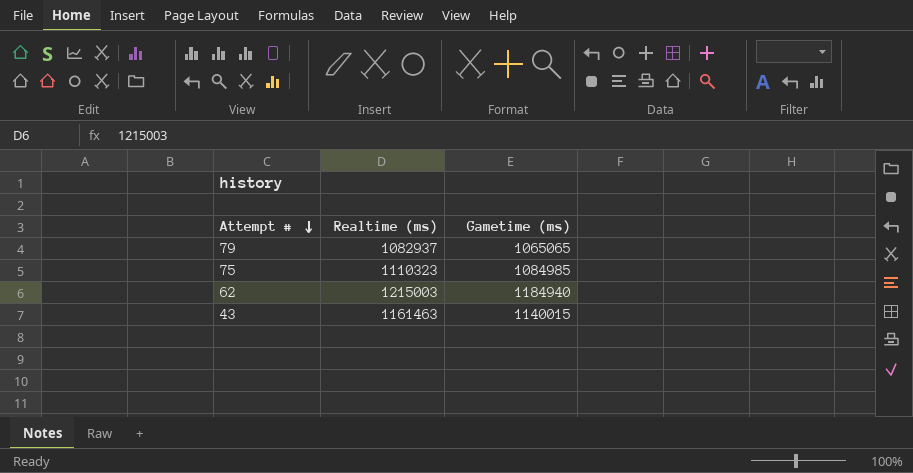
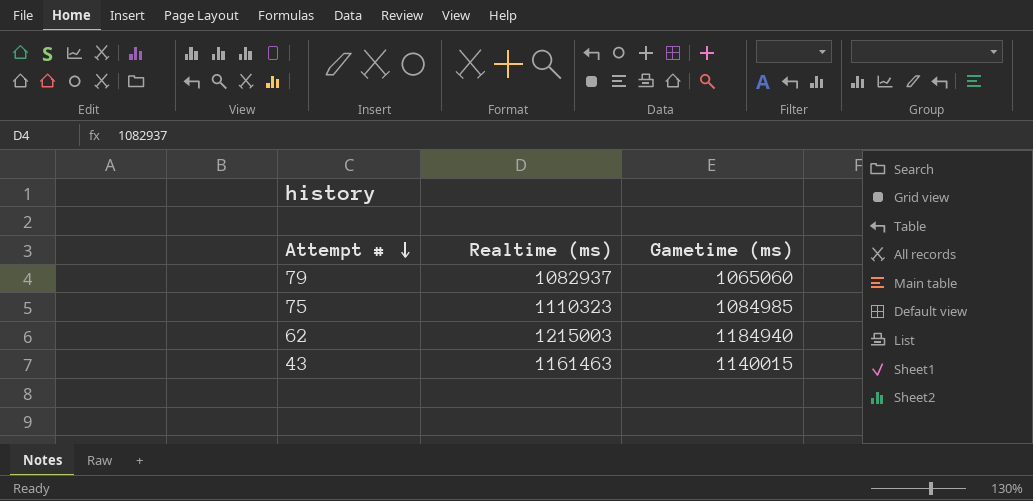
79 | Gametime (ms): 1065065 -> 1065060

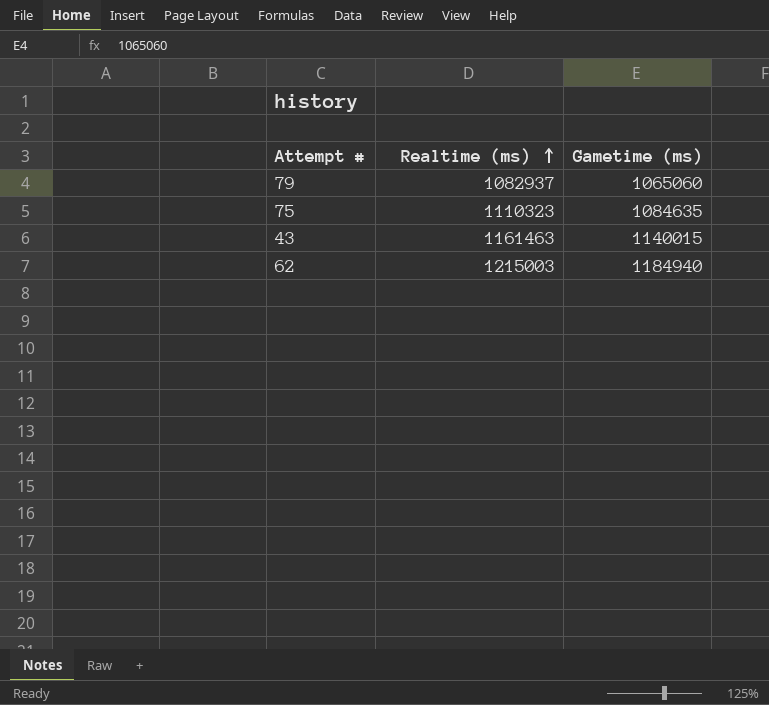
row order: Attempt # descending -> Realtime (ms) ascending
75 | Gametime (ms): 1084985 -> 1084635

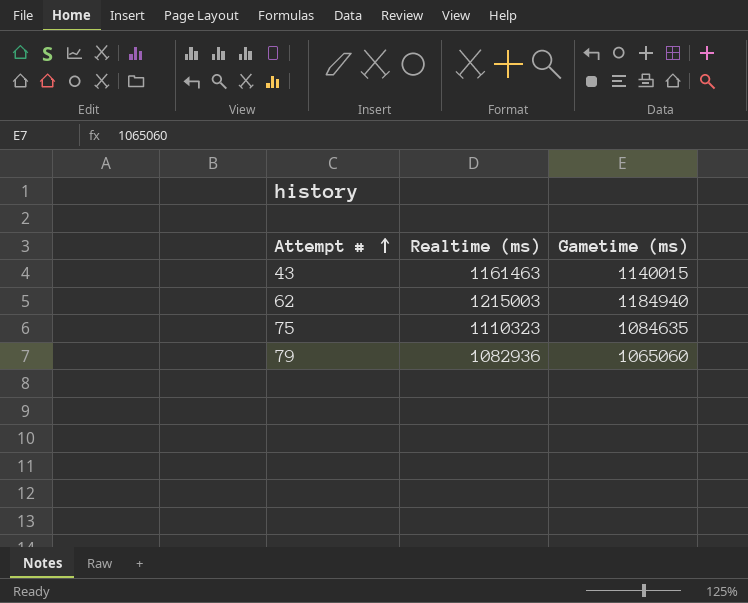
row order: Realtime (ms) ascending -> Attempt # ascending
79 | Realtime (ms): 1082937 -> 1082936

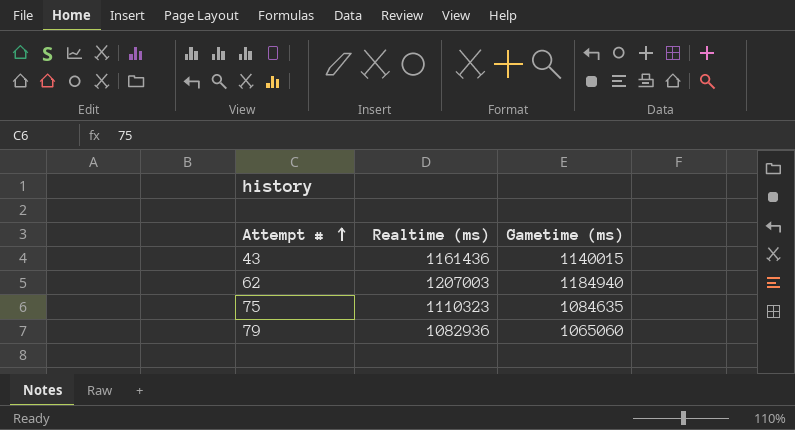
43 | Realtime (ms): 1161463 -> 1161436
62 | Realtime (ms): 1215003 -> 1207003

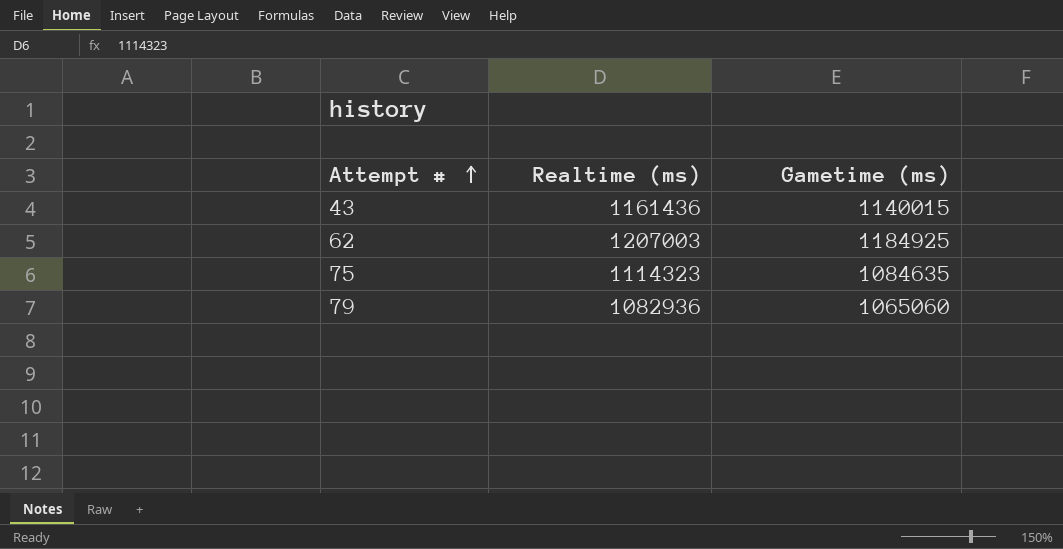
62 | Gametime (ms): 1184940 -> 1184925
75 | Realtime (ms): 1110323 -> 1114323

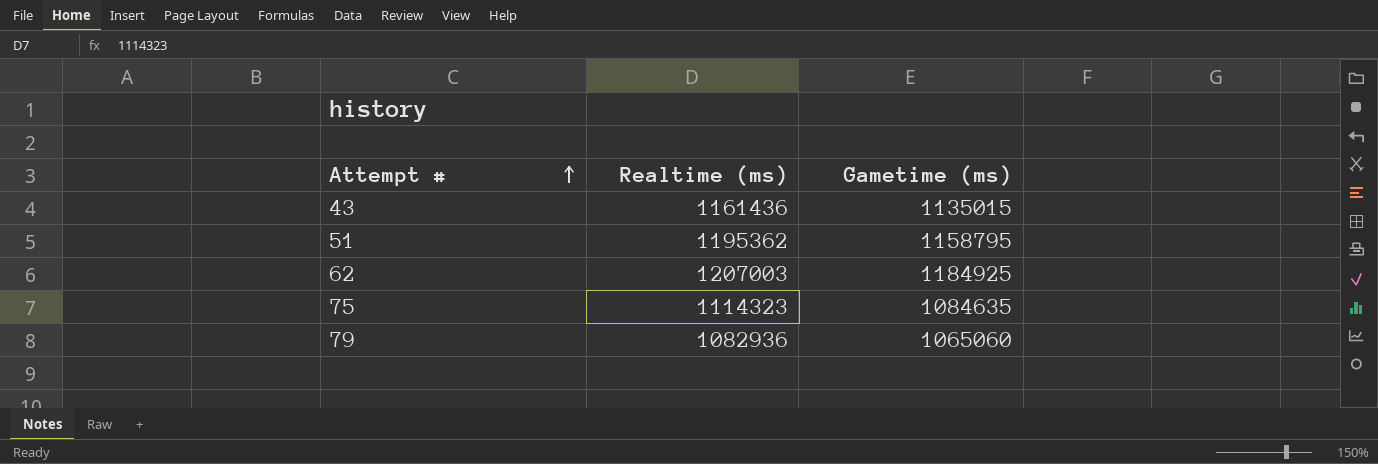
43 | Gametime (ms): 1140015 -> 1135015
row 51: none -> 1195362 | 1158795

